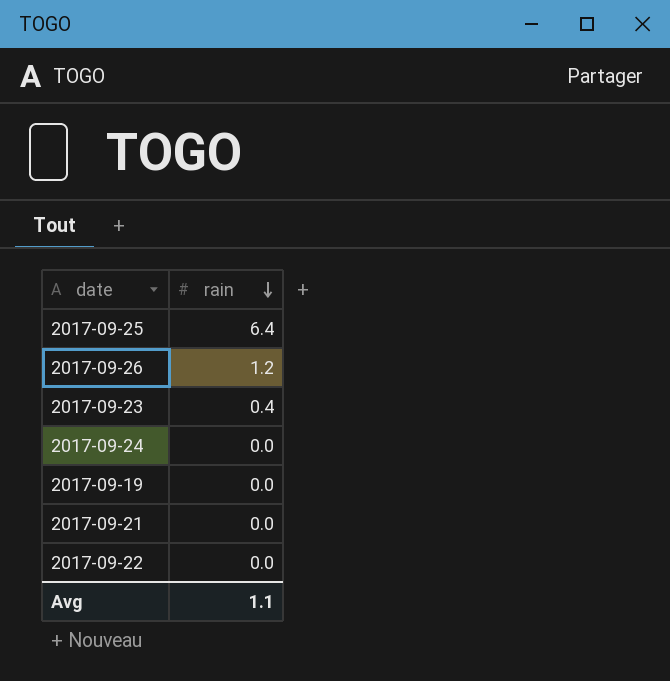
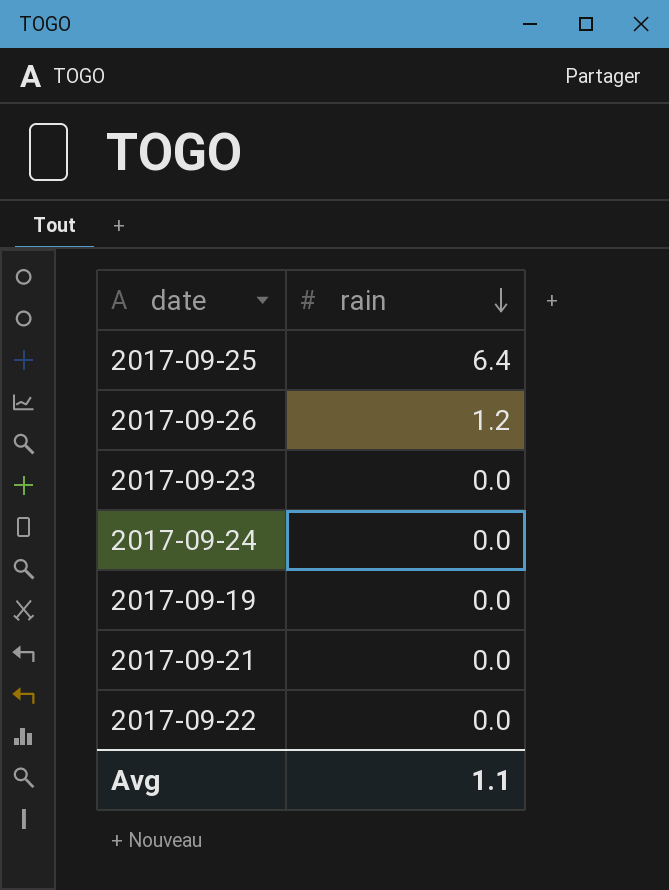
2017-09-23 | rain: 0.4 -> 0.0

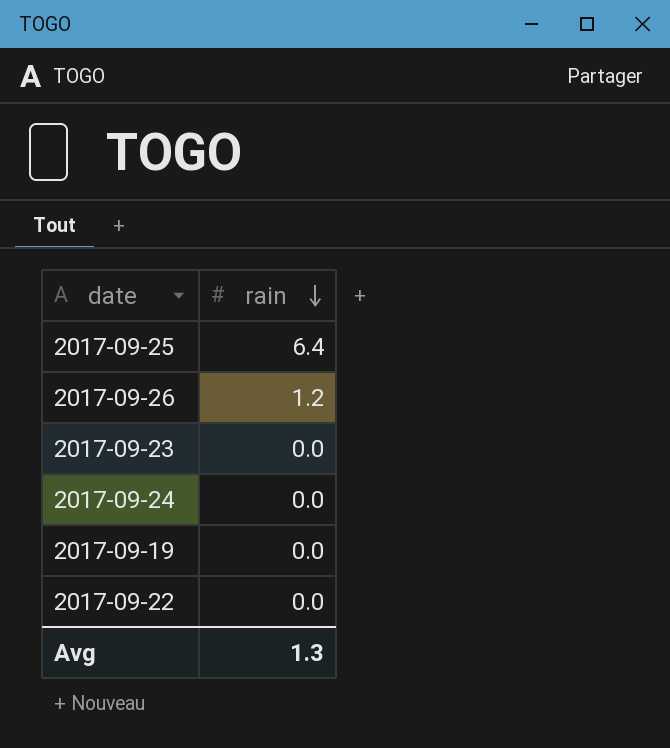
row 2017-09-21: 0.0 -> none
Avg | rain: 1.1 -> 1.3

